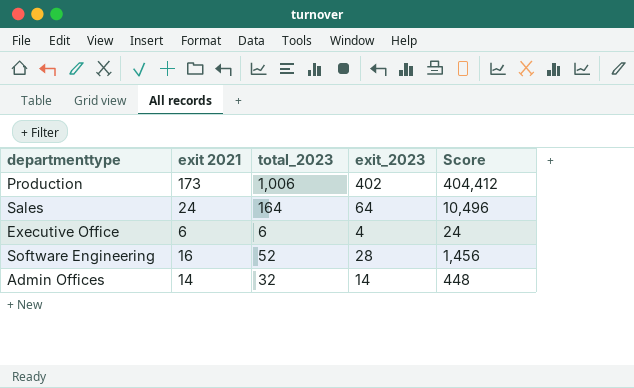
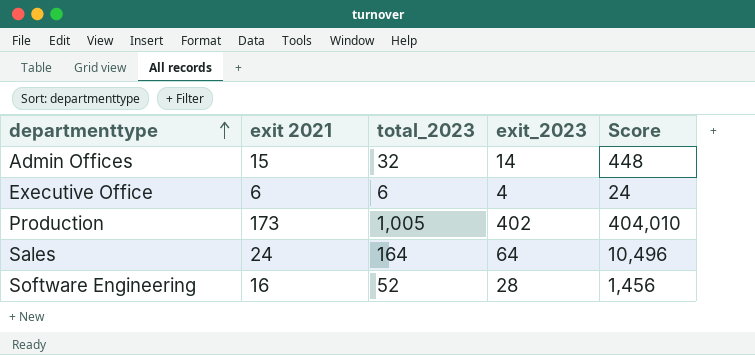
row order: none -> departmenttype ascending
Admin Offices | exit 2021: 14 -> 15
Production | total_2023: 1,006 -> 1,005
Production | Score: 404,412 -> 404,010

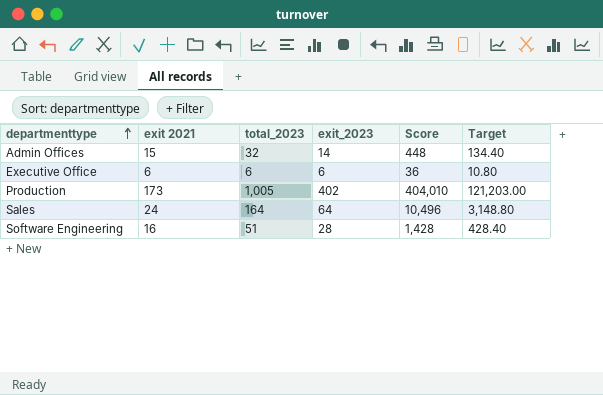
column Target | formula: none -> [Score] * 0.3
Executive Office | exit_2023: 4 -> 6
Executive Office | Score: 24 -> 36
Software Engineering | total_2023: 52 -> 51
Software Engineering | Score: 1,456 -> 1,428

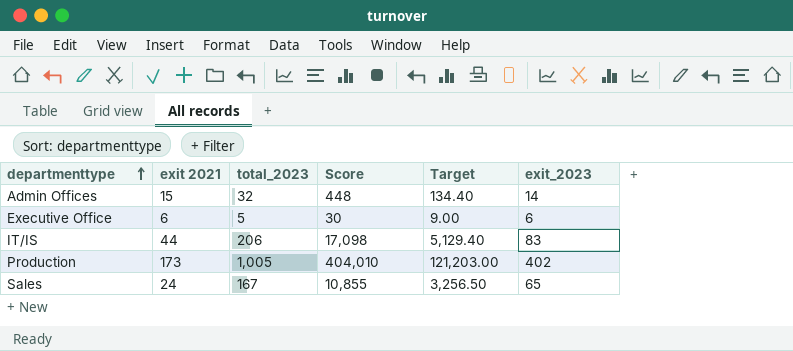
column exit_2023 | position: 4 -> 6
row Software Engineering: 16 | 51 | 28 | 1,428 | 428.40 -> none
Executive Office | total_2023: 6 -> 5
Executive Office | Score: 36 -> 30
Executive Office | Target: 10.80 -> 9.00
row IT/IS: none -> 44 | 206 | 17,098 | 5,129.40 | 83
Sales | total_2023: 164 -> 167
Sales | Score: 10,496 -> 10,855
Sales | Target: 3,148.80 -> 3,256.50
Sales | exit_2023: 64 -> 65

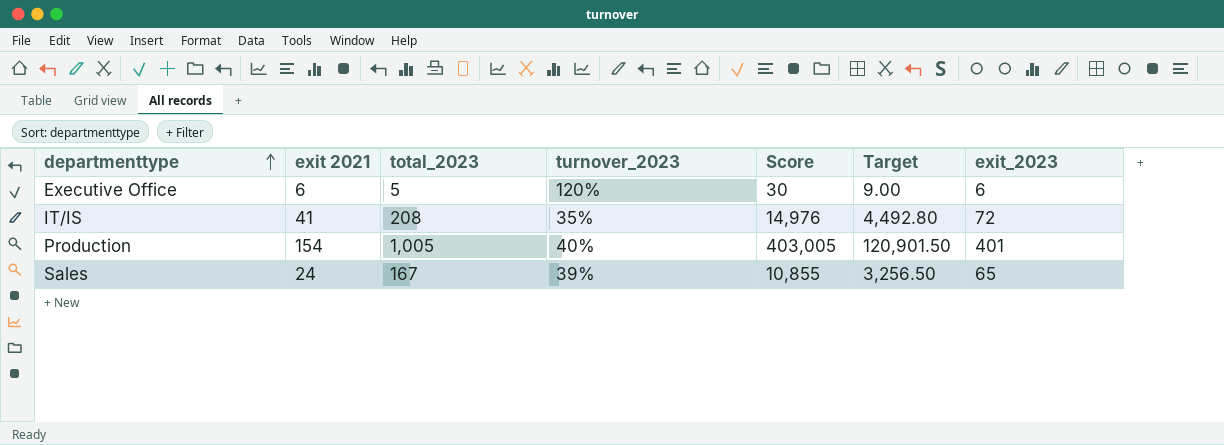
column turnover_2023 | formula: none -> [exit_2023] / [total_2023]
row Admin Offices: 15 | 32 | 448 | 134.40 | 14 -> none
IT/IS | exit 2021: 44 -> 41
IT/IS | total_2023: 206 -> 208
IT/IS | Score: 17,098 -> 14,976
IT/IS | Target: 5,129.40 -> 4,492.80
IT/IS | exit_2023: 83 -> 72
Production | exit 2021: 173 -> 154
Production | Score: 404,010 -> 403,005
Production | Target: 121,203.00 -> 120,901.50
Production | exit_2023: 402 -> 401

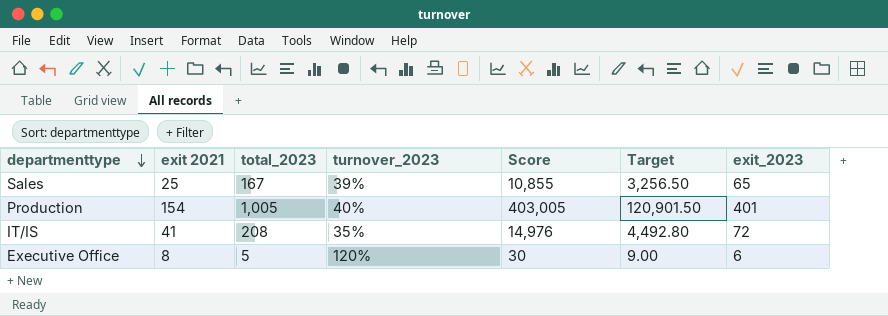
row order: departmenttype ascending -> departmenttype descending
Sales | exit 2021: 24 -> 25
Executive Office | exit 2021: 6 -> 8

